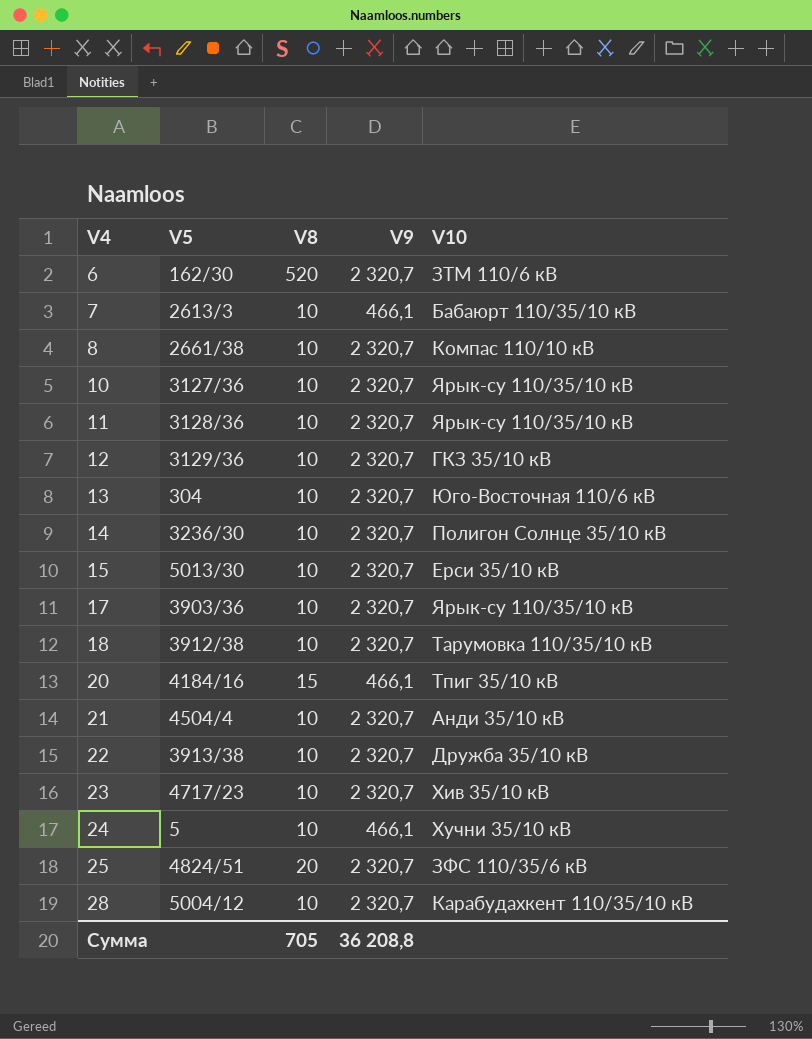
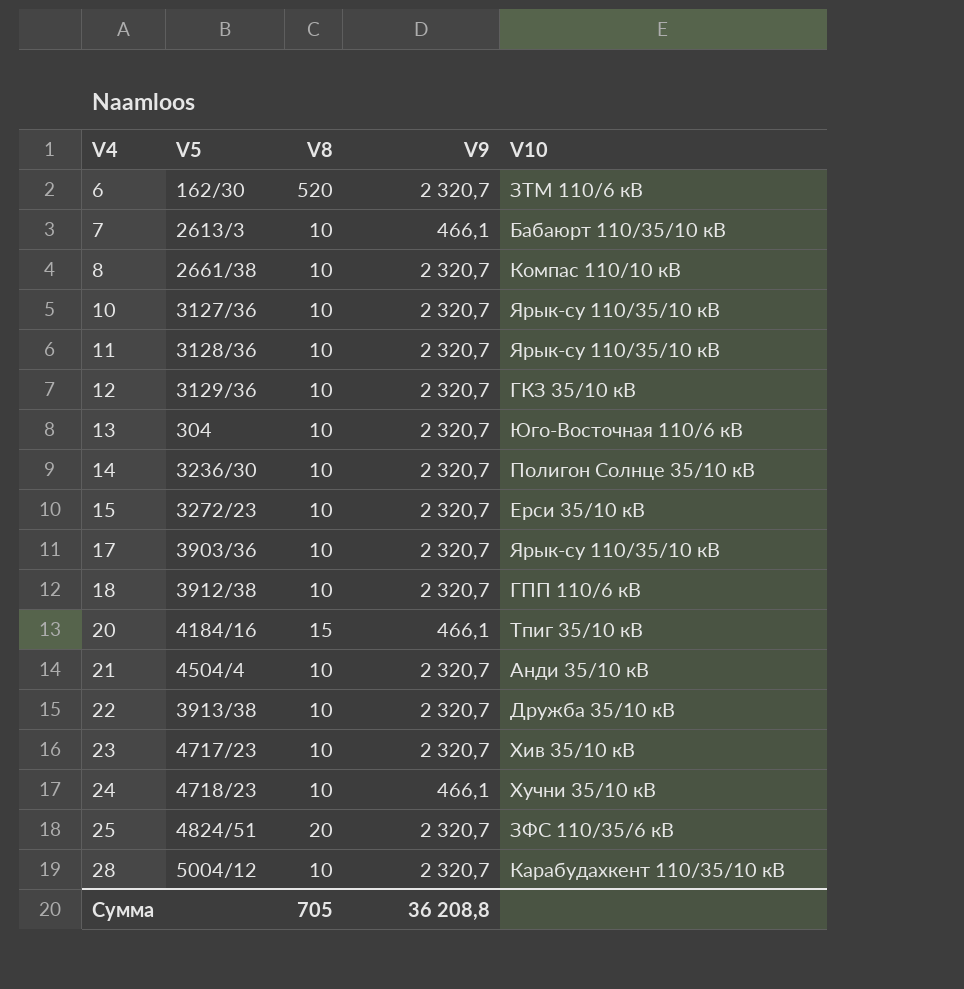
15 | V5: 5013/30 -> 3272/23
18 | V10: Тарумовка 110/35/10 кВ -> ГПП 110/6 кВ
24 | V5: 5 -> 4718/23

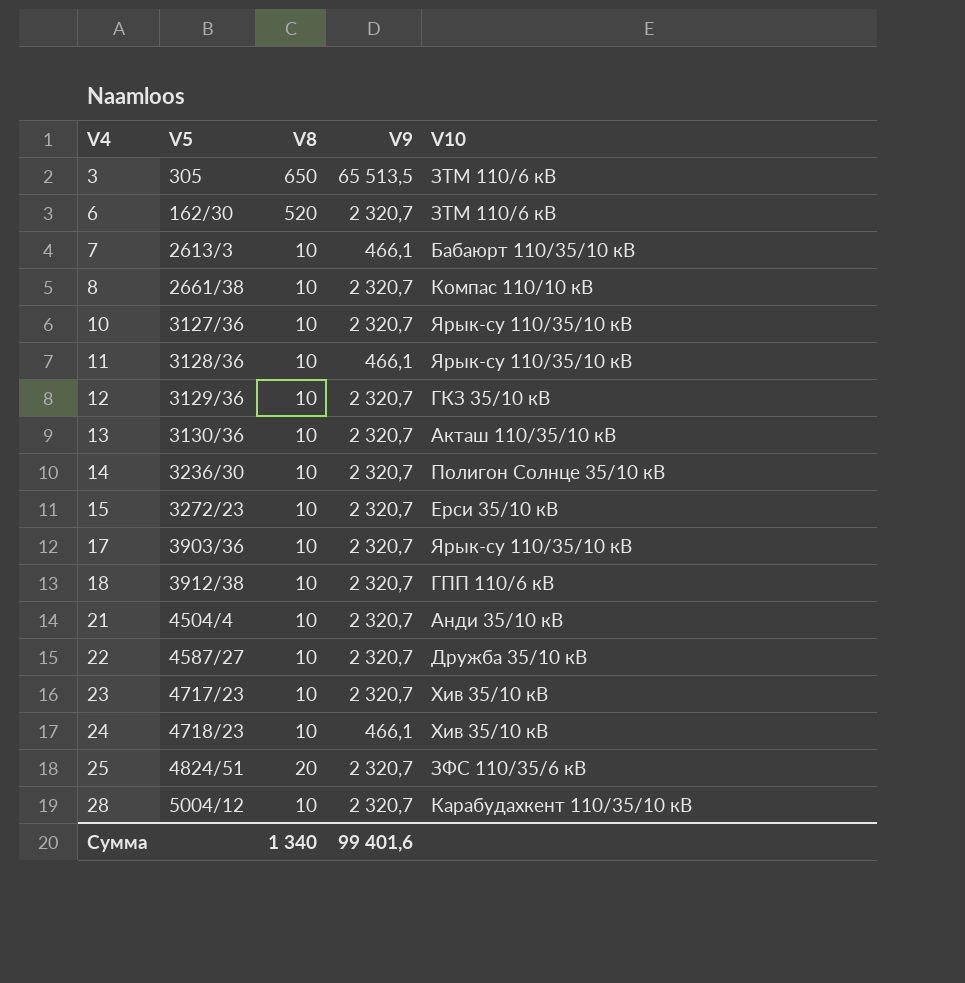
row 20: 4184/16 | 15 | 466,1 | Тпиг 35/10 кВ -> none
row 3: none -> 305 | 650 | 65 513,5 | ЗТМ 110/6 кВ
11 | V9: 2 320,7 -> 466,1
13 | V5: 304 -> 3130/36
13 | V10: Юго-Восточная 110/6 кВ -> Акташ 110/35/10 кВ
22 | V5: 3913/38 -> 4587/27
24 | V10: Хучни 35/10 кВ -> Хив 35/10 кВ
Сумма | V8: 705 -> 1 340
Сумма | V9: 36 208,8 -> 99 401,6

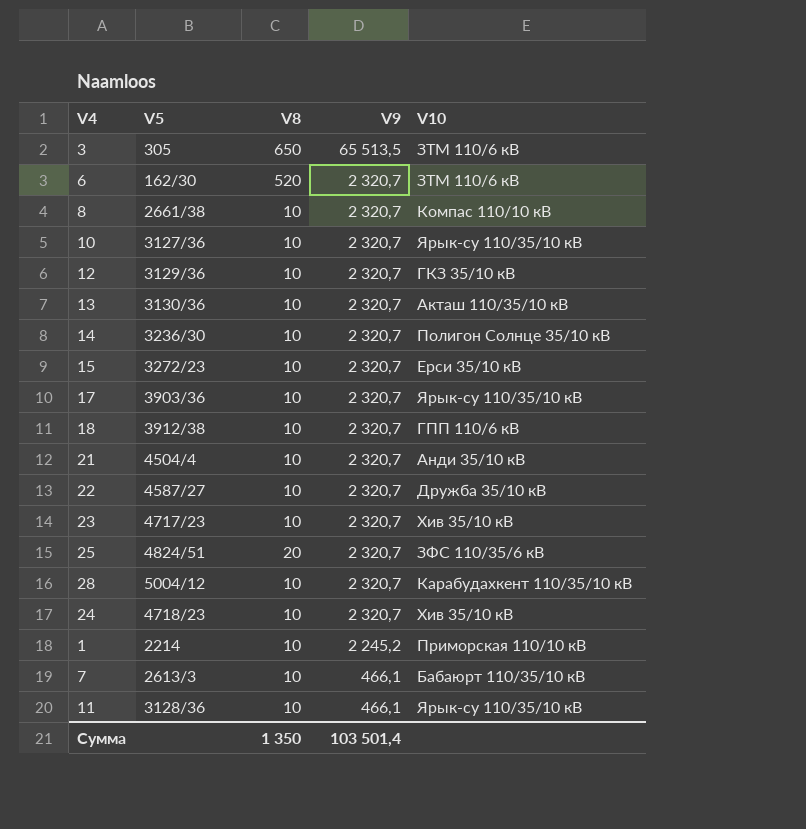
row order: V4 ascending -> V9 descending
24 | V9: 466,1 -> 2 320,7
row 1: none -> 2214 | 10 | 2 245,2 | Приморская 110/10 кВ
Сумма | V8: 1 340 -> 1 350
Сумма | V9: 99 401,6 -> 103 501,4

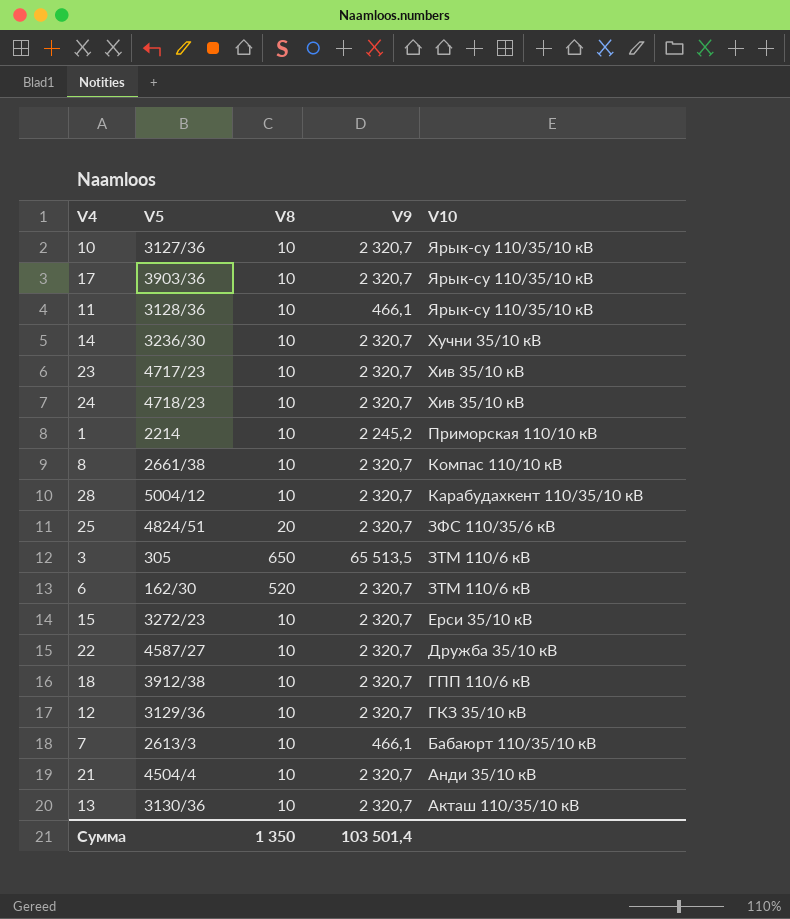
row order: V9 descending -> V10 descending
14 | V10: Полигон Солнце 35/10 кВ -> Хучни 35/10 кВ

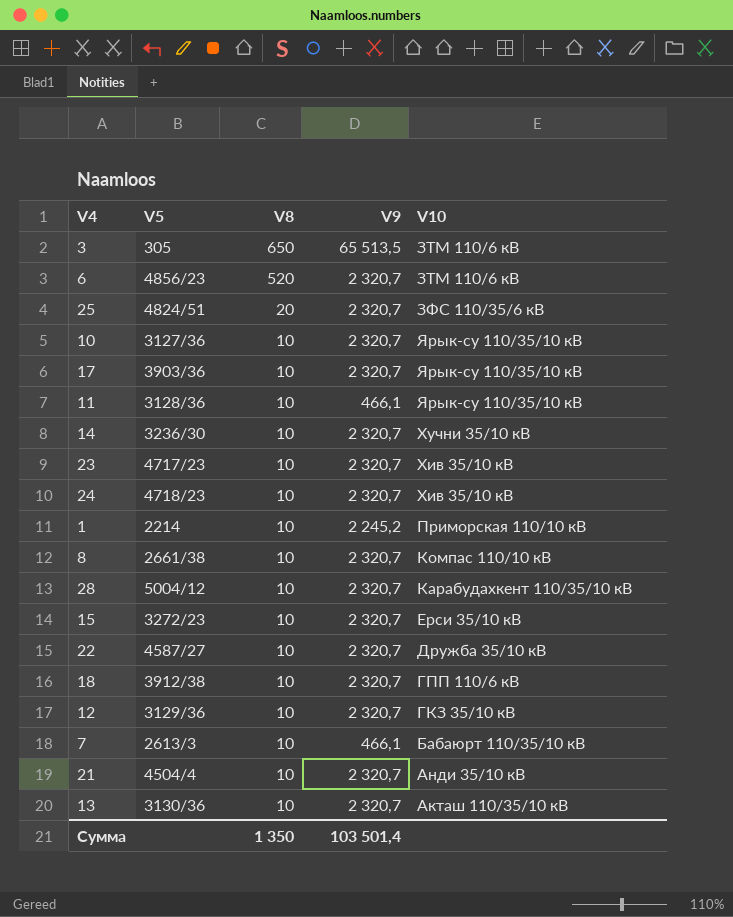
row order: V10 descending -> V8 descending
6 | V5: 162/30 -> 4856/23

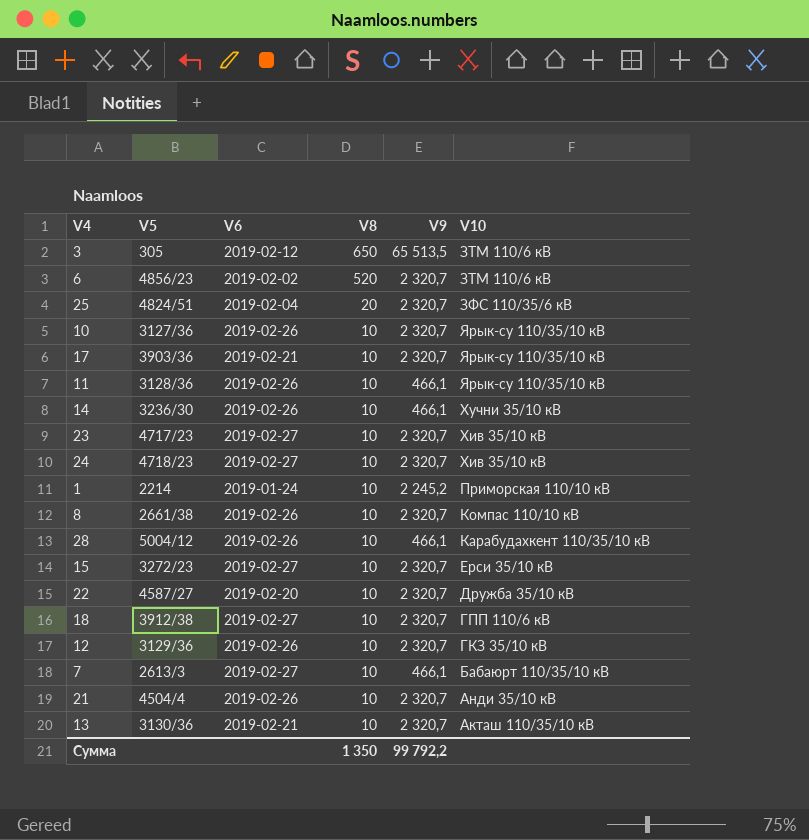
column V6 | position: none -> 3
14 | V9: 2 320,7 -> 466,1
28 | V9: 2 320,7 -> 466,1
Сумма | V9: 103 501,4 -> 99 792,2

